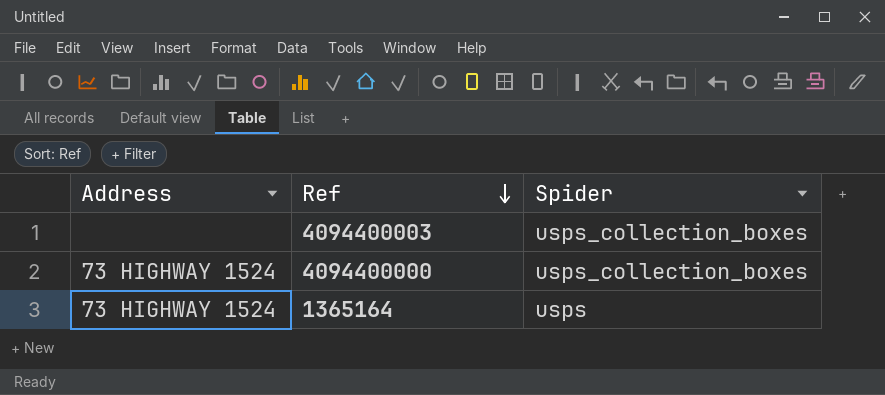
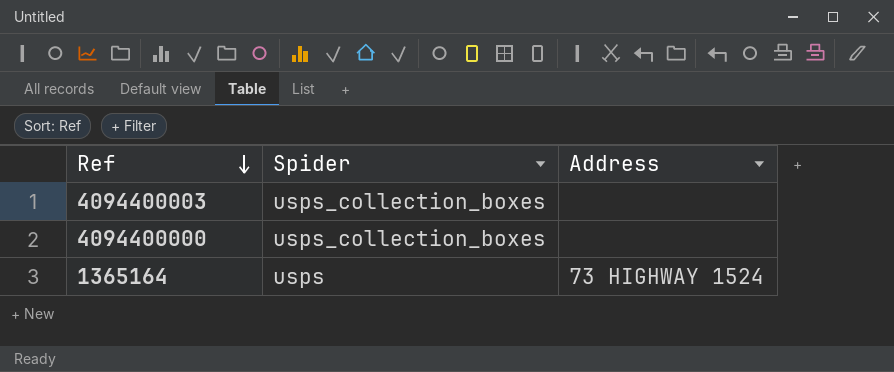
column Address | position: 1 -> 3
4094400000 | Address: 73 HIGHWAY 1524 -> none

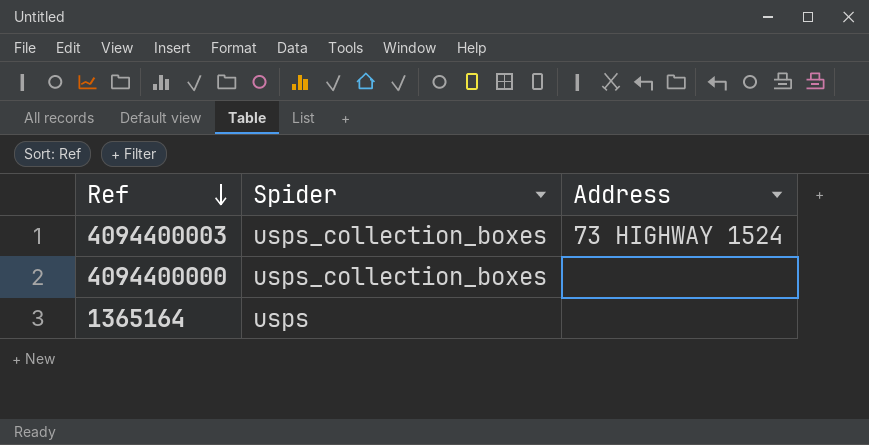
4094400003 | Address: none -> 73 HIGHWAY 1524
1365164 | Address: 73 HIGHWAY 1524 -> none

